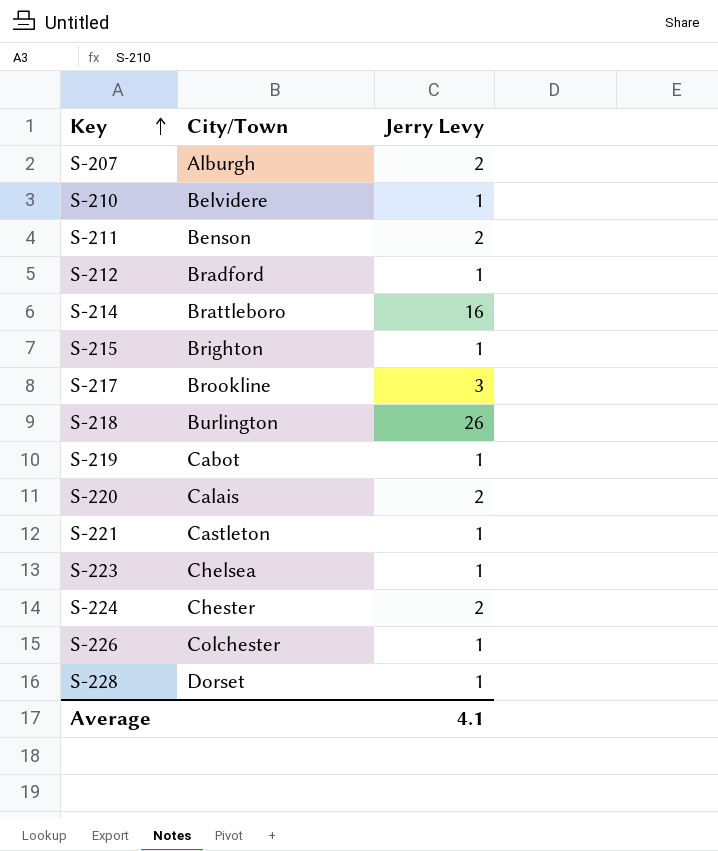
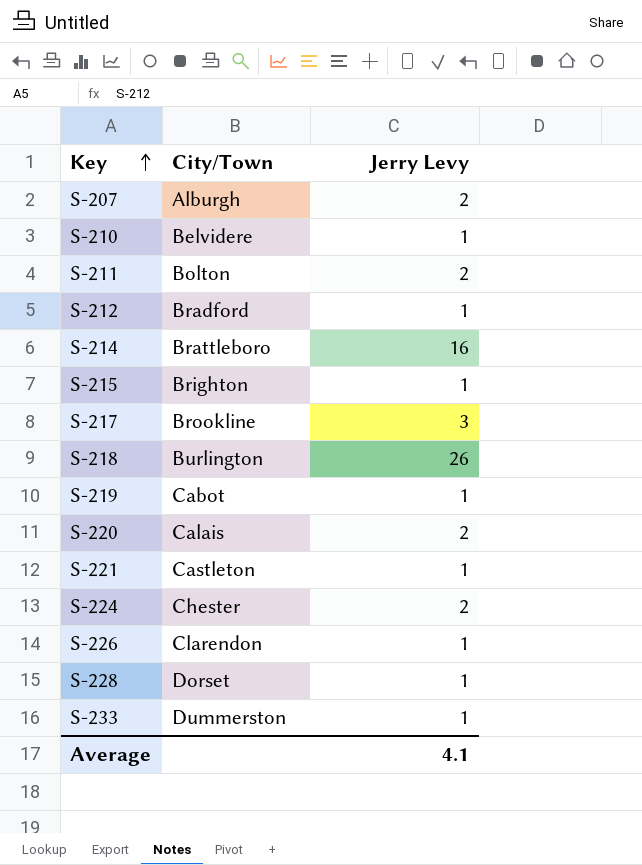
row S-223: Chelsea | 1 -> none
S-211 | City/Town: Benson -> Bolton
S-226 | City/Town: Colchester -> Clarendon
row S-233: none -> Dummerston | 1

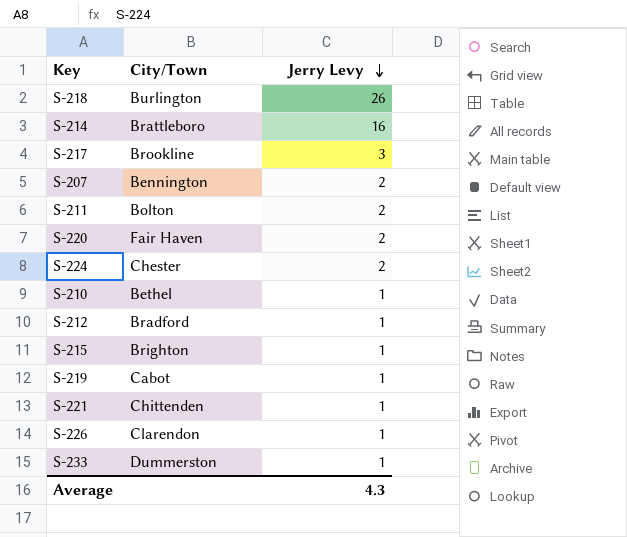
row order: Key ascending -> Jerry Levy descending
row S-228: Dorset | 1 -> none
S-207 | City/Town: Alburgh -> Bennington
S-220 | City/Town: Calais -> Fair Haven
S-210 | City/Town: Belvidere -> Bethel
S-221 | City/Town: Castleton -> Chittenden
Average | Jerry Levy: 4.1 -> 4.3

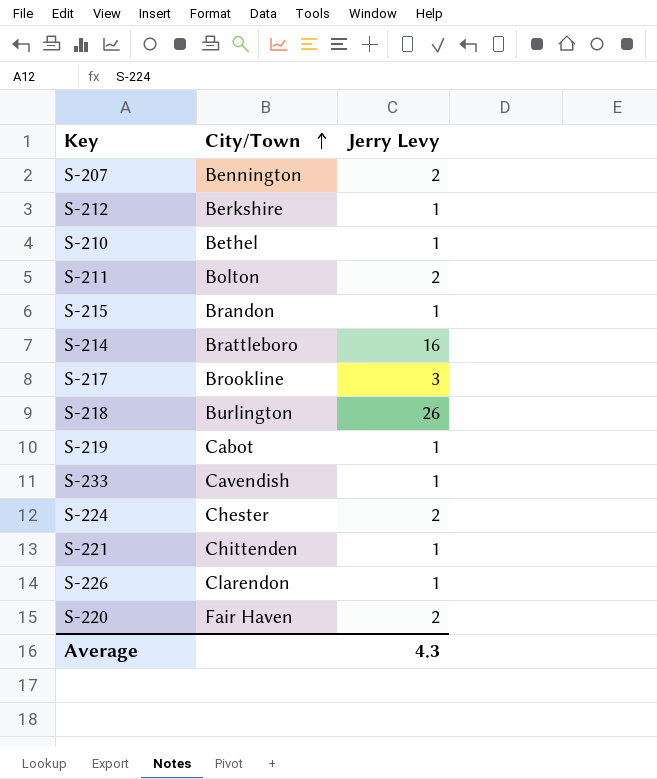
row order: Jerry Levy descending -> City/Town ascending
S-212 | City/Town: Bradford -> Berkshire
S-215 | City/Town: Brighton -> Brandon
S-233 | City/Town: Dummerston -> Cavendish

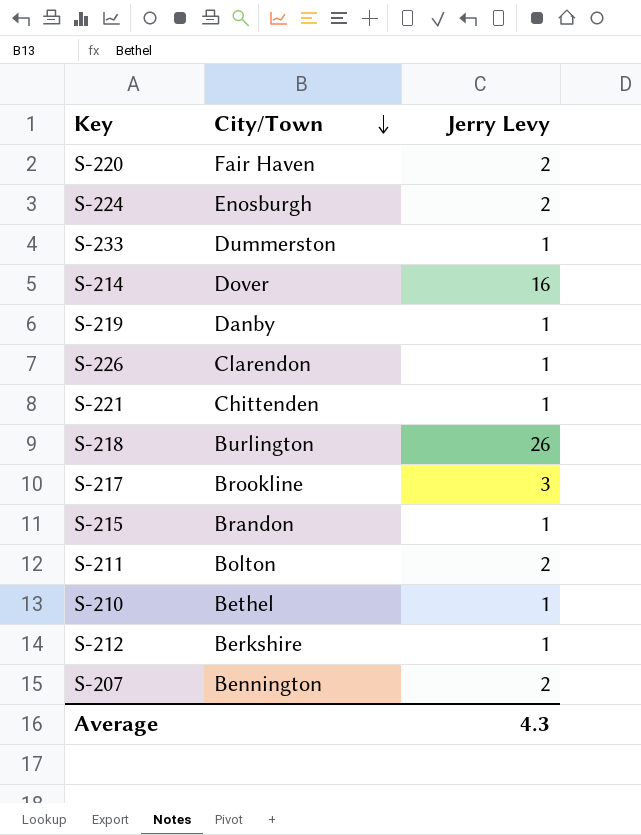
row order: City/Town ascending -> City/Town descending
S-224 | City/Town: Chester -> Enosburgh
S-233 | City/Town: Cavendish -> Dummerston
S-214 | City/Town: Brattleboro -> Dover
S-219 | City/Town: Cabot -> Danby

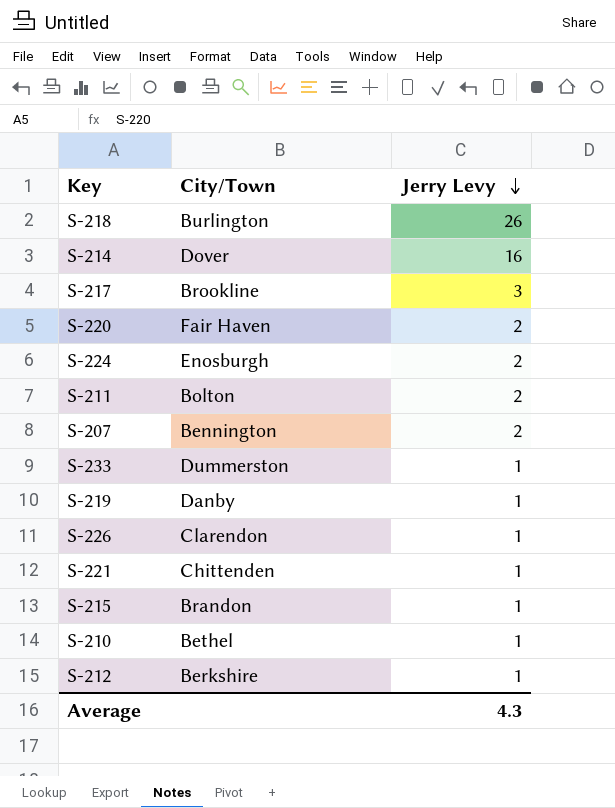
row order: City/Town descending -> Jerry Levy descending

